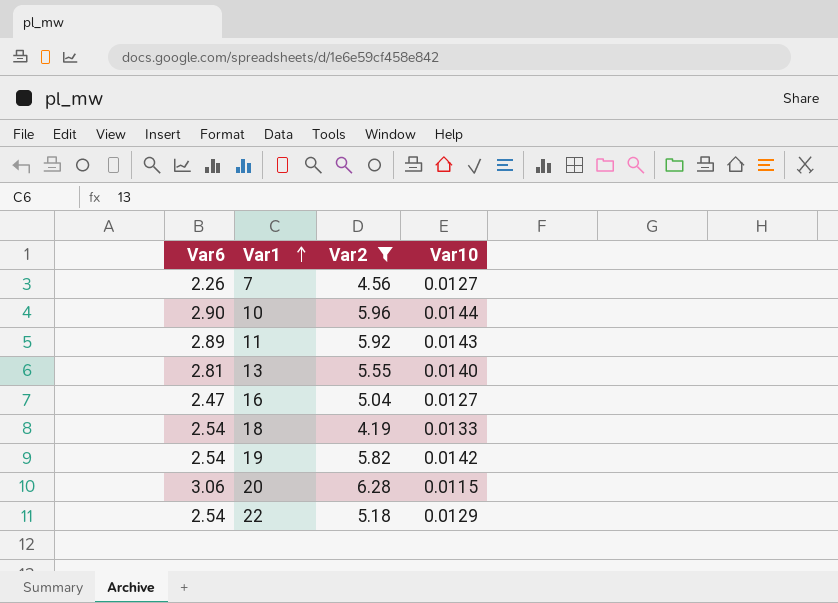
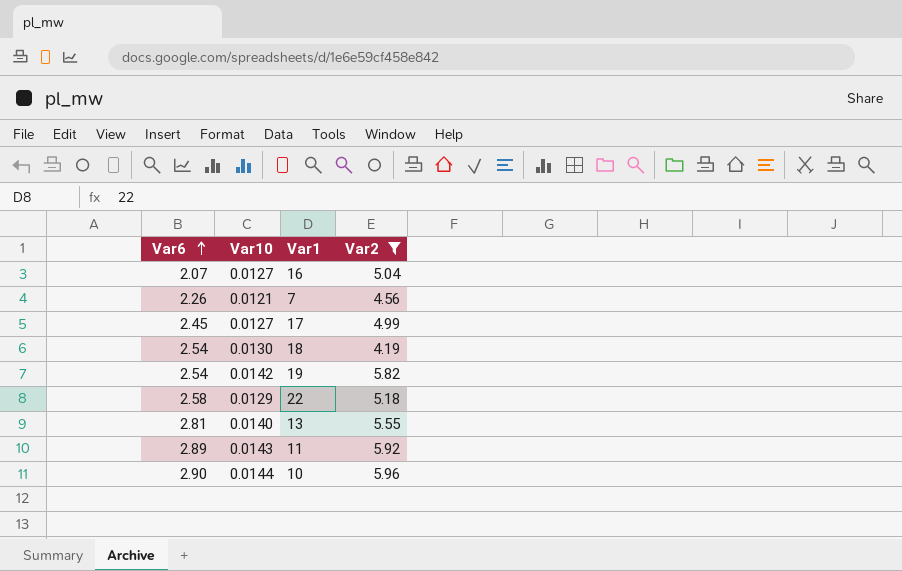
row order: Var1 ascending -> Var6 ascending
column Var10 | position: 4 -> 2
row 20: 3.06 | 6.28 | 0.0115 -> none
16 | Var6: 2.47 -> 2.07
7 | Var10: 0.0127 -> 0.0121
row 17: none -> 2.45 | 0.0127 | 4.99
18 | Var10: 0.0133 -> 0.0130
22 | Var6: 2.54 -> 2.58

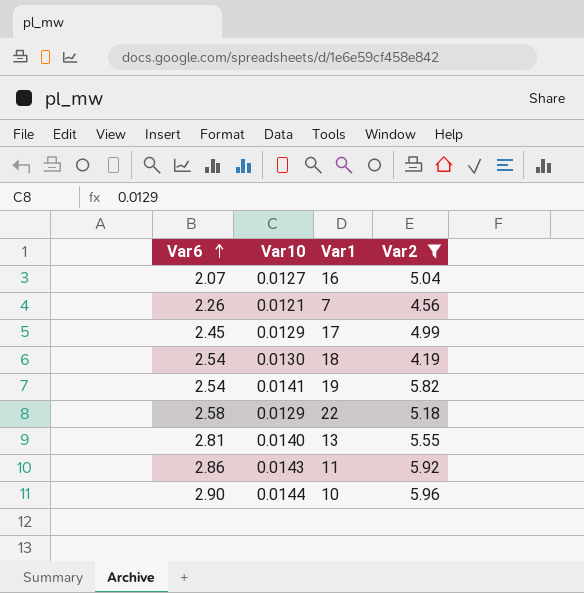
17 | Var10: 0.0127 -> 0.0129
19 | Var10: 0.0142 -> 0.0141
11 | Var6: 2.89 -> 2.86

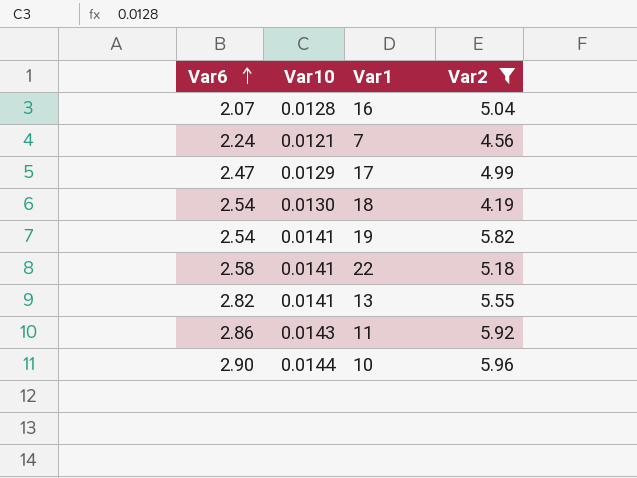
16 | Var10: 0.0127 -> 0.0128
7 | Var6: 2.26 -> 2.24
17 | Var6: 2.45 -> 2.47
22 | Var10: 0.0129 -> 0.0141
13 | Var6: 2.81 -> 2.82
13 | Var10: 0.0140 -> 0.0141

